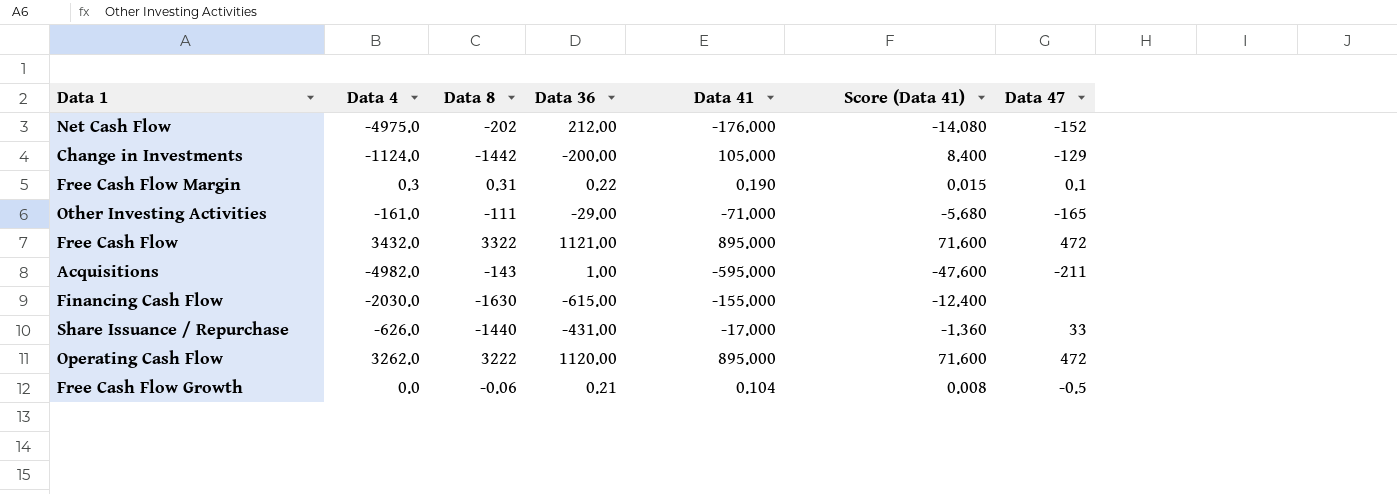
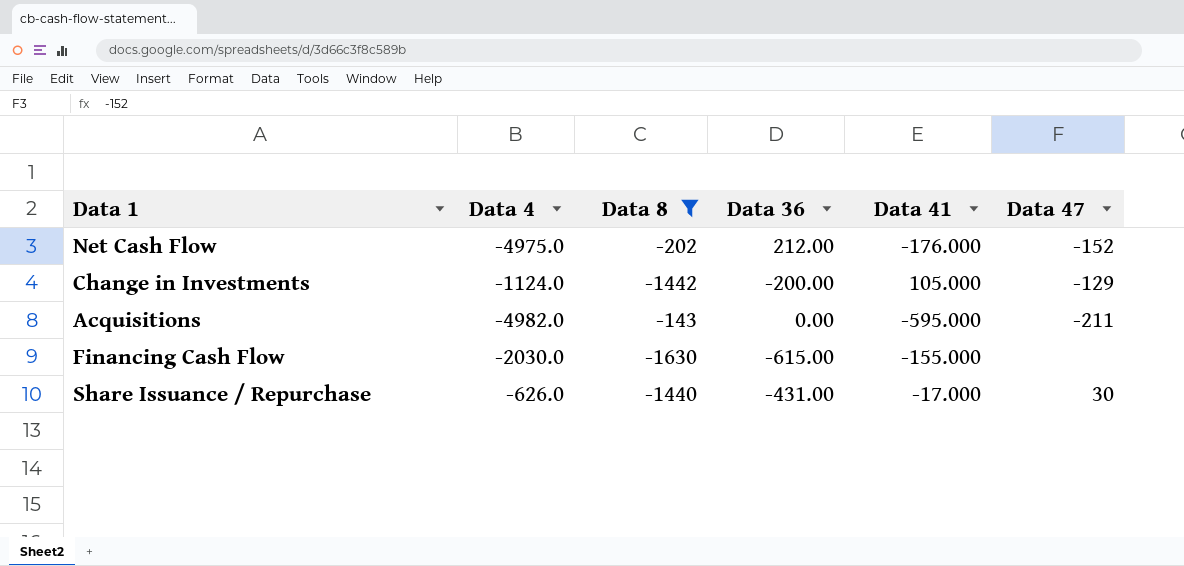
filter: none -> Data 8 <= -143
column Score (Data 41) | formula: [Data 41] * 0.08 -> none
Acquisitions | Data 36: 1.00 -> 0.00
Share Issuance / Repurchase | Data 47: 33 -> 30

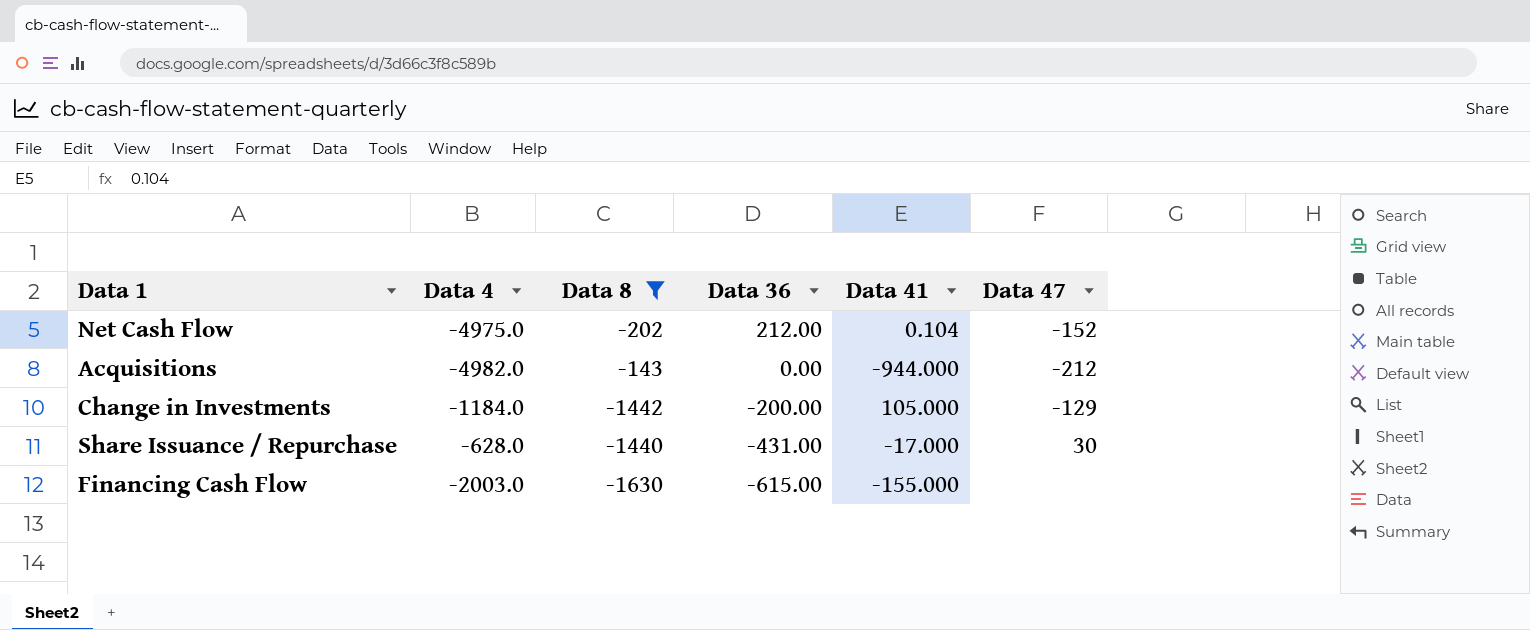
row order: none -> Data 36 descending
Net Cash Flow | Data 41: -176.000 -> 0.104
Acquisitions | Data 41: -595.000 -> -944.000
Acquisitions | Data 47: -211 -> -212
Change in Investments | Data 4: -1124.0 -> -1184.0
Share Issuance / Repurchase | Data 4: -626.0 -> -628.0
Financing Cash Flow | Data 4: -2030.0 -> -2003.0

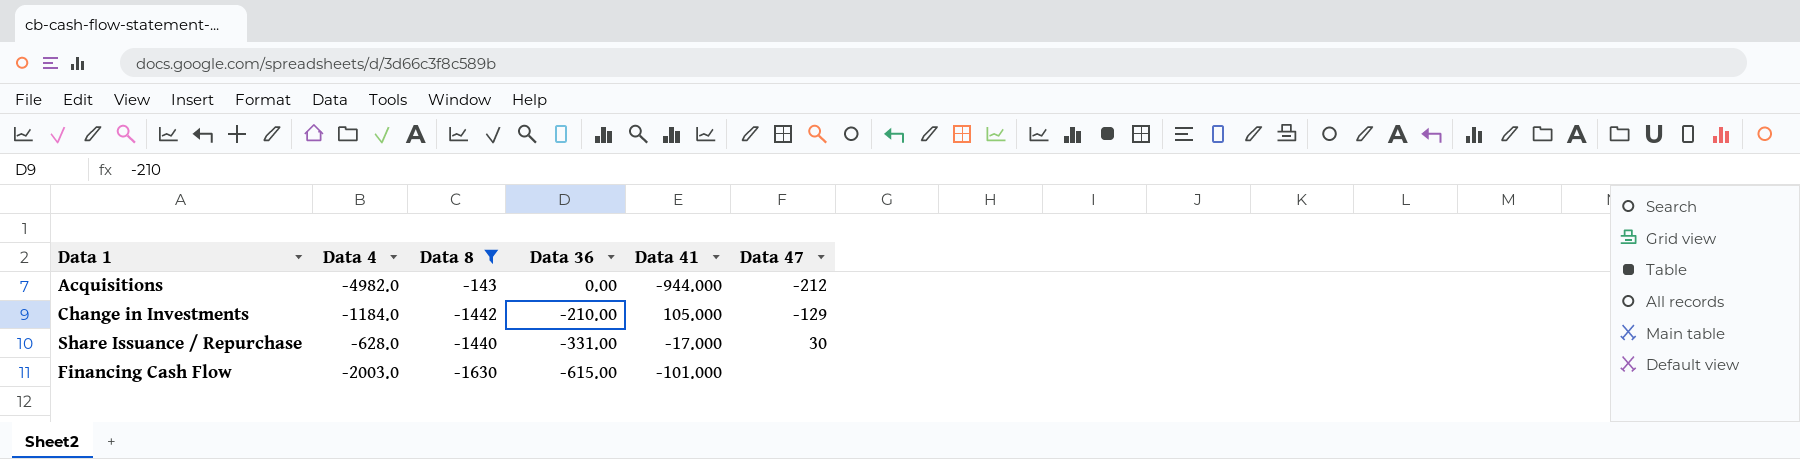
row Net Cash Flow: -4975.0 | -202 | 212.00 | 0.104 | -152 -> none
Change in Investments | Data 36: -200.00 -> -210.00
Share Issuance / Repurchase | Data 36: -431.00 -> -331.00
Financing Cash Flow | Data 41: -155.000 -> -101.000

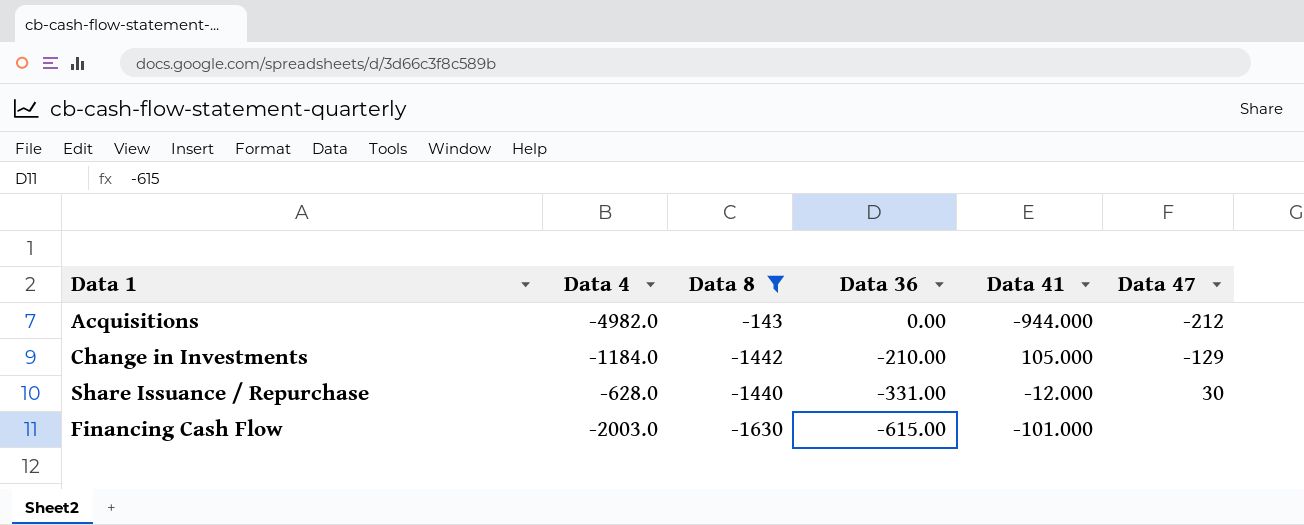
Share Issuance / Repurchase | Data 41: -17.000 -> -12.000

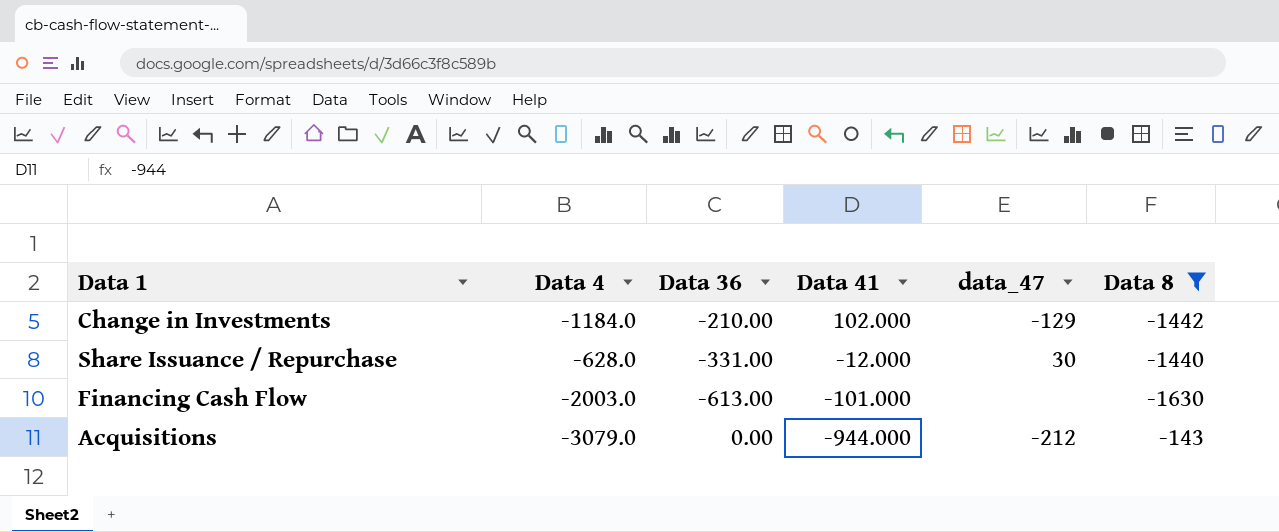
row order: Data 36 descending -> Data 41 descending
column name: Data 47 -> data_47
column Data 8 | position: 3 -> 6
Change in Investments | Data 41: 105.000 -> 102.000
Financing Cash Flow | Data 36: -615.00 -> -613.00
Acquisitions | Data 4: -4982.0 -> -3079.0

